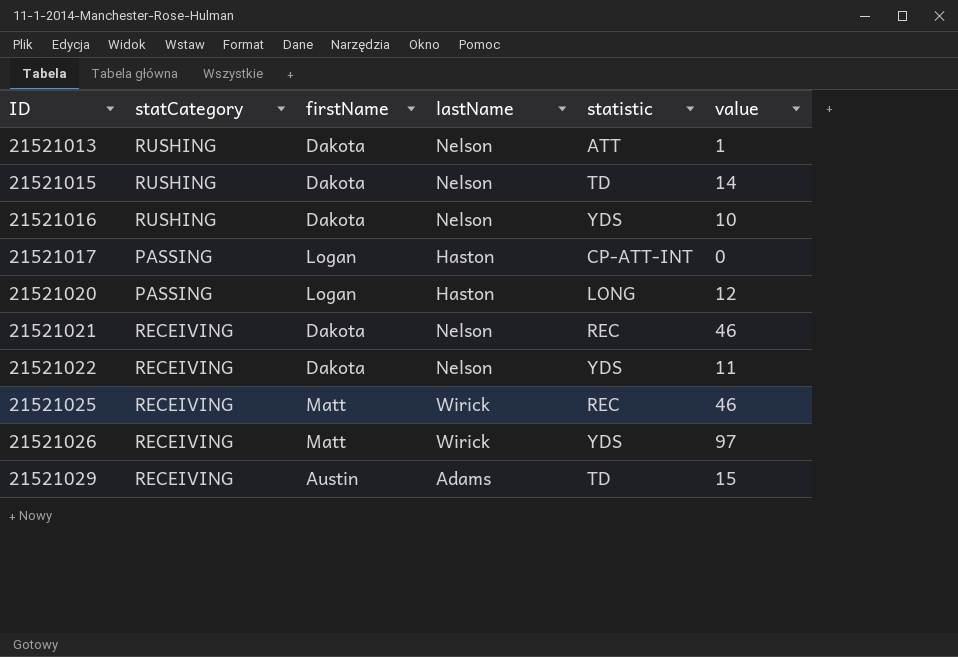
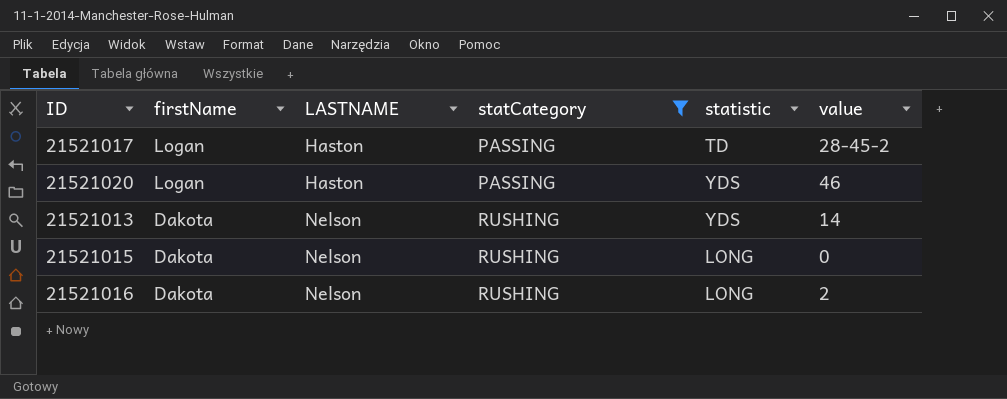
filter: none -> statCategory != RECEIVING
row order: ID ascending -> firstName descending
column name: lastName -> LASTNAME
column statCategory | position: 2 -> 4
21521017 | statistic: CP-ATT-INT -> TD
21521017 | value: 0 -> 28-45-2
21521020 | statistic: LONG -> YDS
21521020 | value: 12 -> 46
21521013 | statistic: ATT -> YDS
21521013 | value: 1 -> 14
21521015 | statistic: TD -> LONG
21521015 | value: 14 -> 0
21521016 | statistic: YDS -> LONG
21521016 | value: 10 -> 2

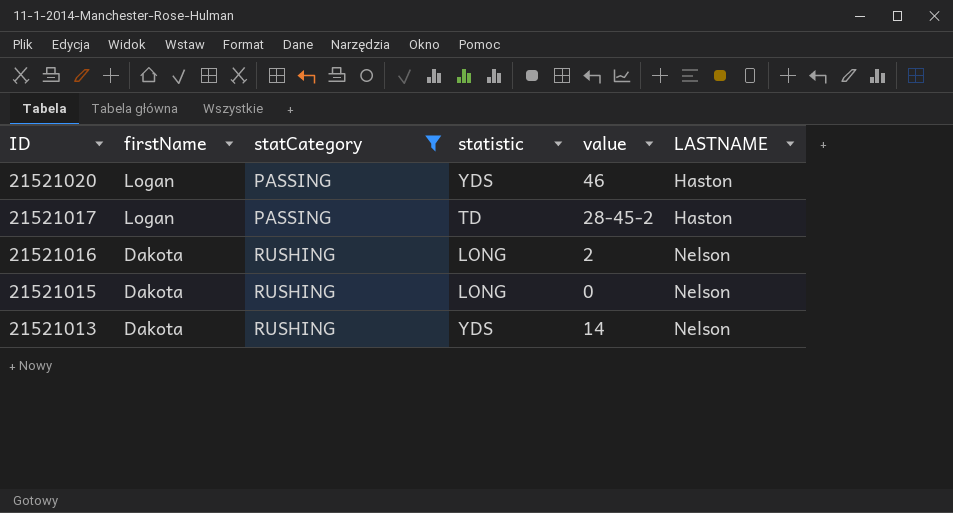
row order: firstName descending -> ID descending
column LASTNAME | position: 3 -> 6

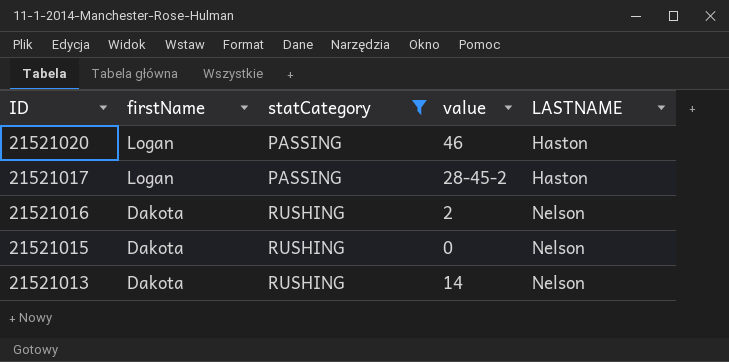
column statistic | position: 4 -> none

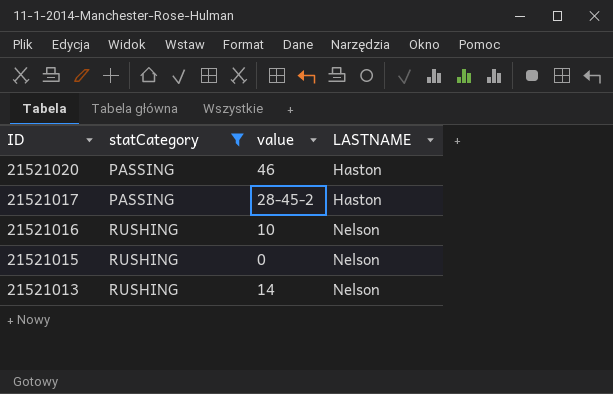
column firstName | position: 2 -> none
21521016 | value: 2 -> 10

